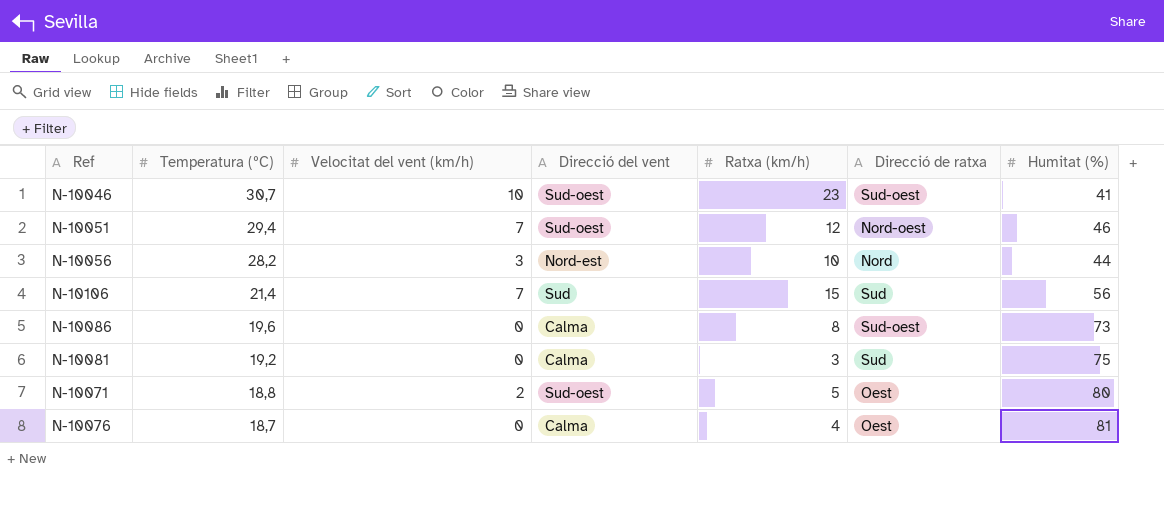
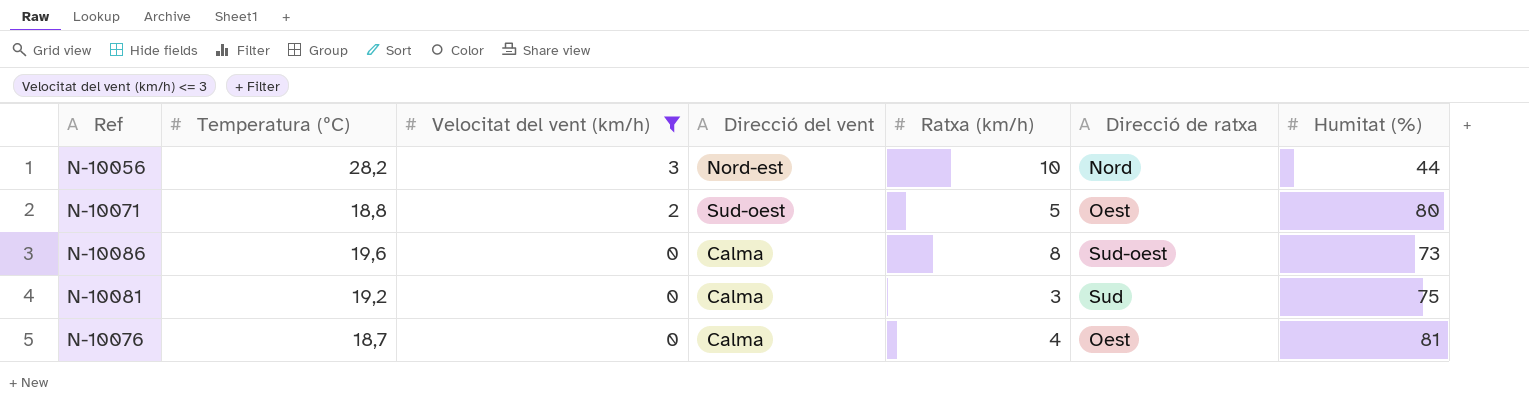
filter: none -> Velocitat del vent (km/h) <= 3
row order: Temperatura (ºC) descending -> Velocitat del vent (km/h) descending

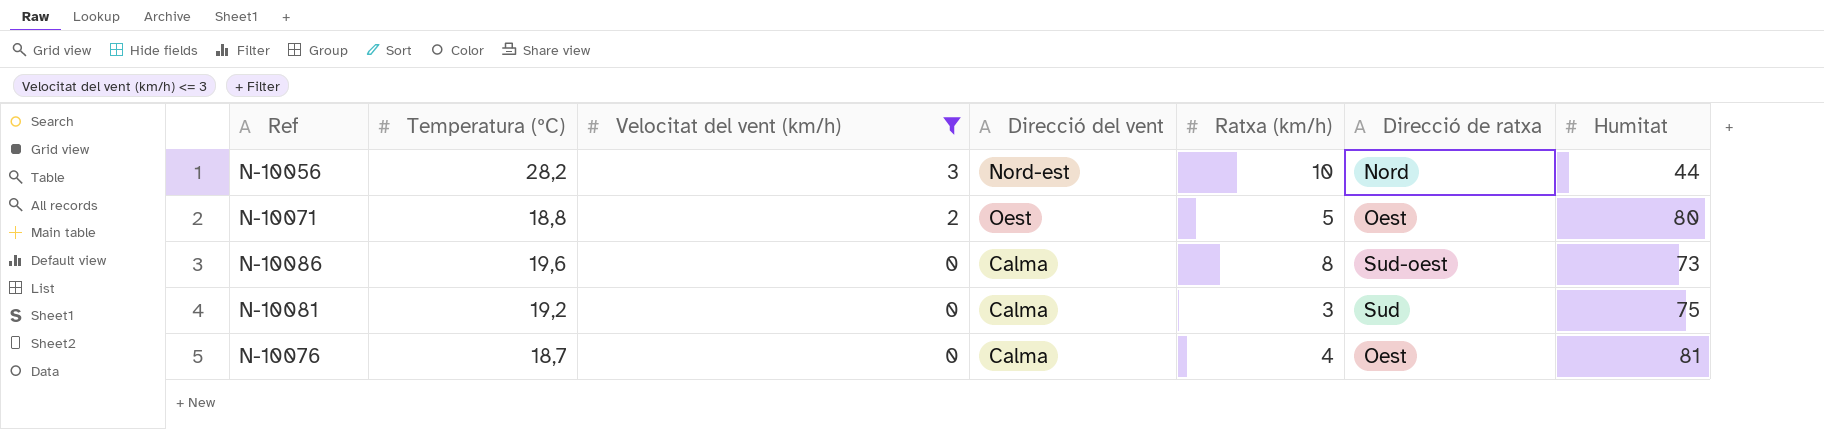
column name: Humitat (%) -> Humitat
N-10071 | Direcció del vent: Sud-oest -> Oest

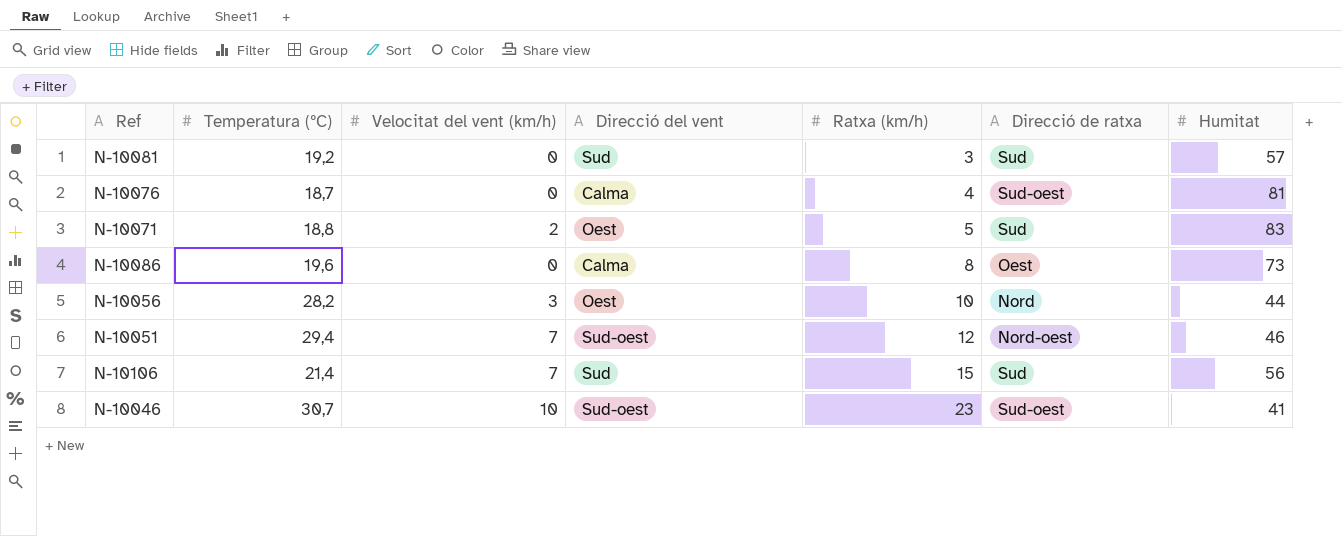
filter: Velocitat del vent (km/h) <= 3 -> none
row order: Velocitat del vent (km/h) descending -> Ratxa (km/h) ascending
N-10081 | Direcció del vent: Calma -> Sud
N-10081 | Humitat: 75 -> 57
N-10076 | Direcció de ratxa: Oest -> Sud-oest
N-10071 | Direcció de ratxa: Oest -> Sud
N-10071 | Humitat: 80 -> 83
N-10086 | Direcció de ratxa: Sud-oest -> Oest
N-10056 | Direcció del vent: Nord-est -> Oest

